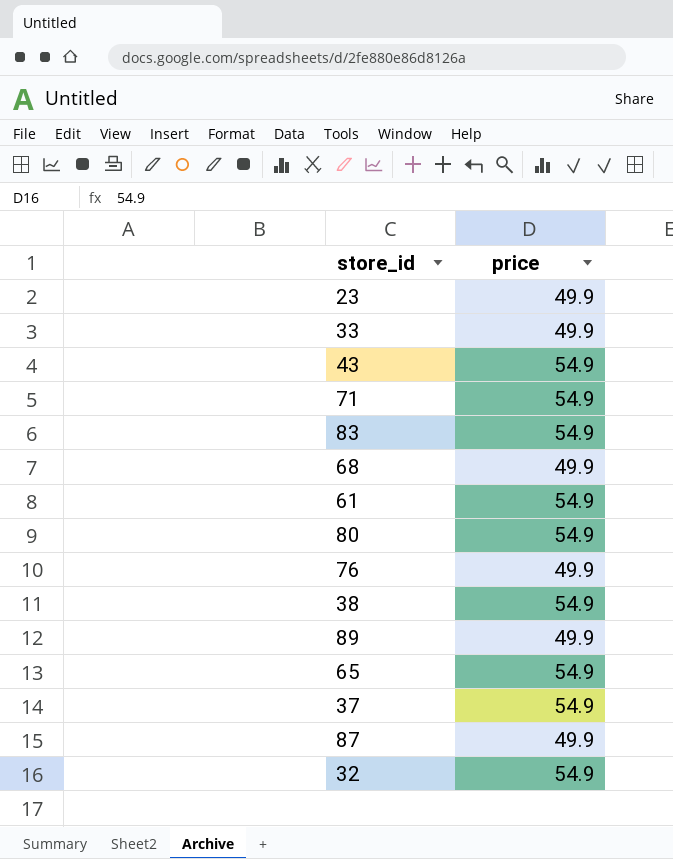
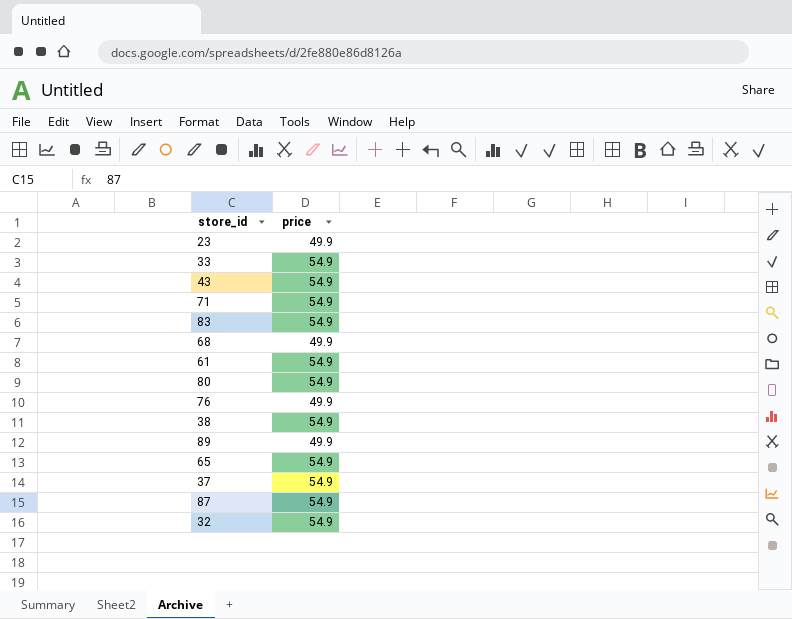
33 | price: 49.9 -> 54.9
87 | price: 49.9 -> 54.9

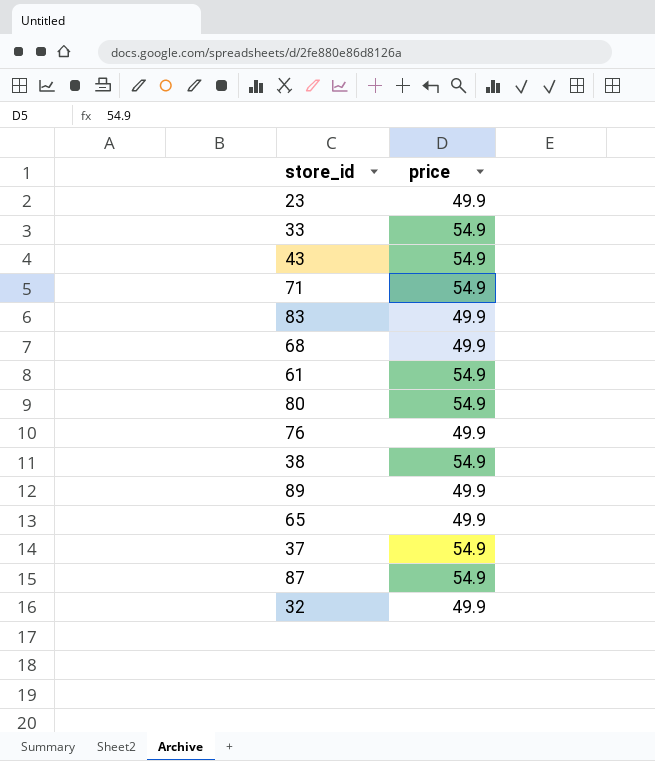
83 | price: 54.9 -> 49.9
65 | price: 54.9 -> 49.9
32 | price: 54.9 -> 49.9

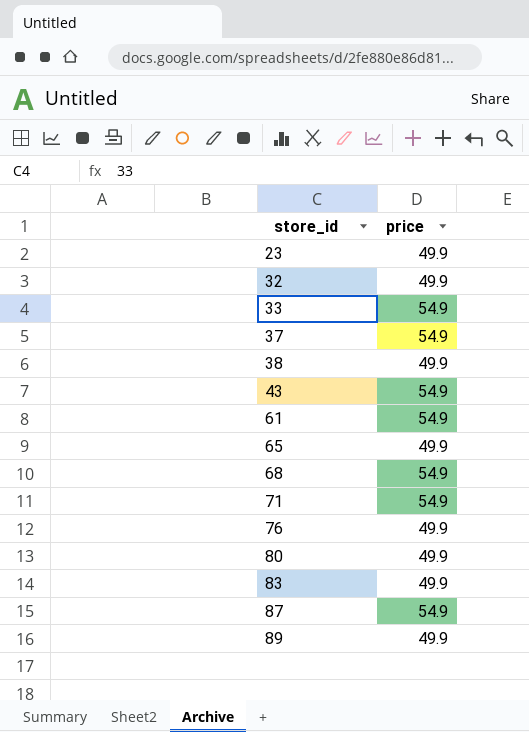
row order: none -> store_id ascending
38 | price: 54.9 -> 49.9
68 | price: 49.9 -> 54.9
80 | price: 54.9 -> 49.9

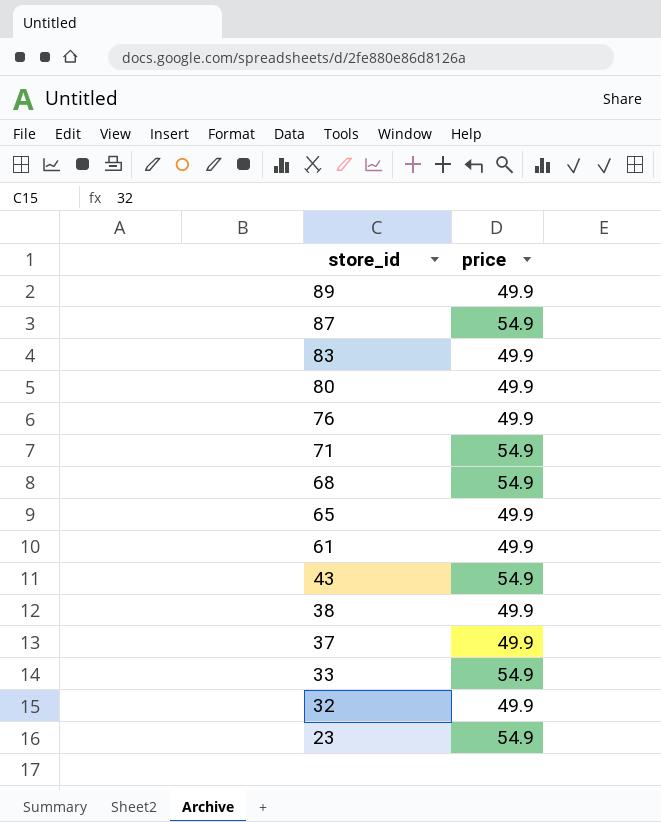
row order: store_id ascending -> store_id descending
61 | price: 54.9 -> 49.9
37 | price: 54.9 -> 49.9
23 | price: 49.9 -> 54.9

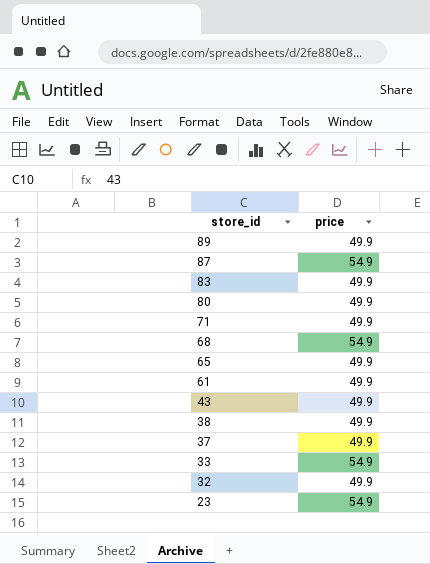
row 76: 49.9 -> none
71 | price: 54.9 -> 49.9
43 | price: 54.9 -> 49.9

